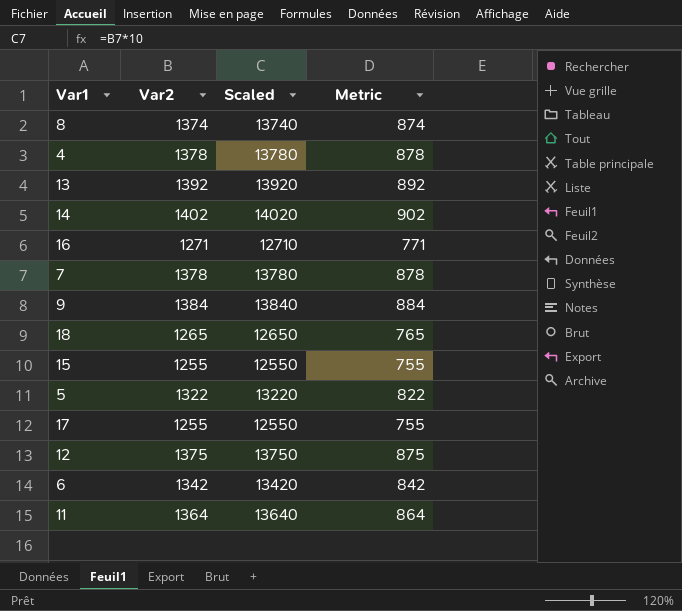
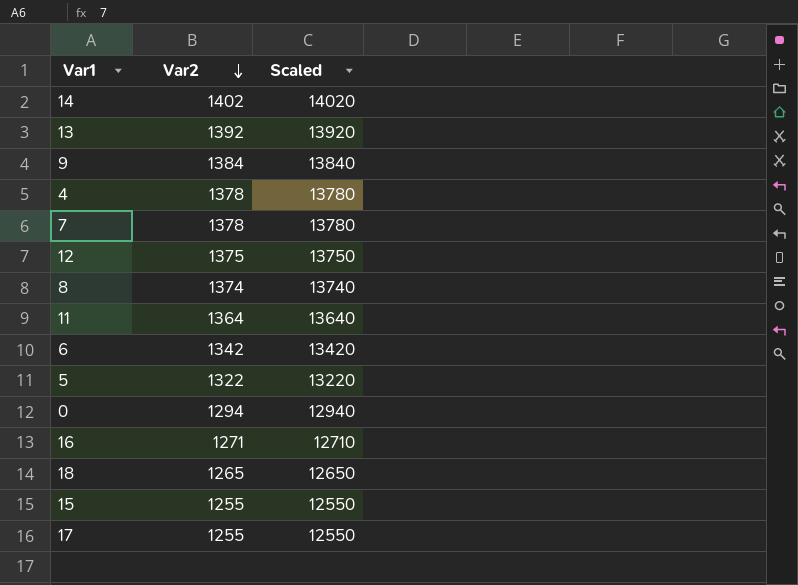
row order: none -> Var2 descending
column Metric | formula: [Var2] - 500 -> none
row 0: none -> 1294 | 12940

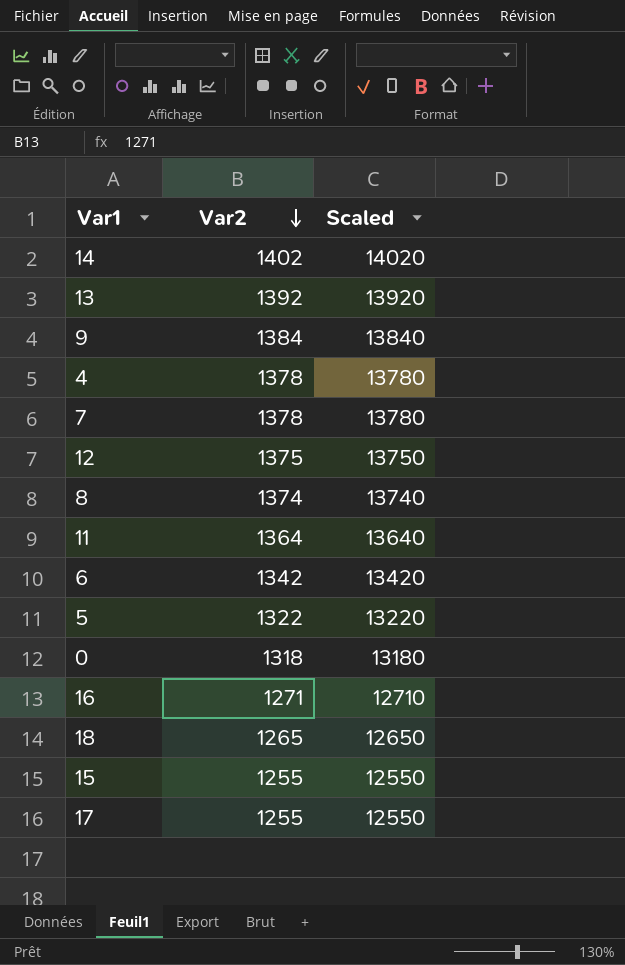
0 | Var2: 1294 -> 1318
0 | Scaled: 12940 -> 13180

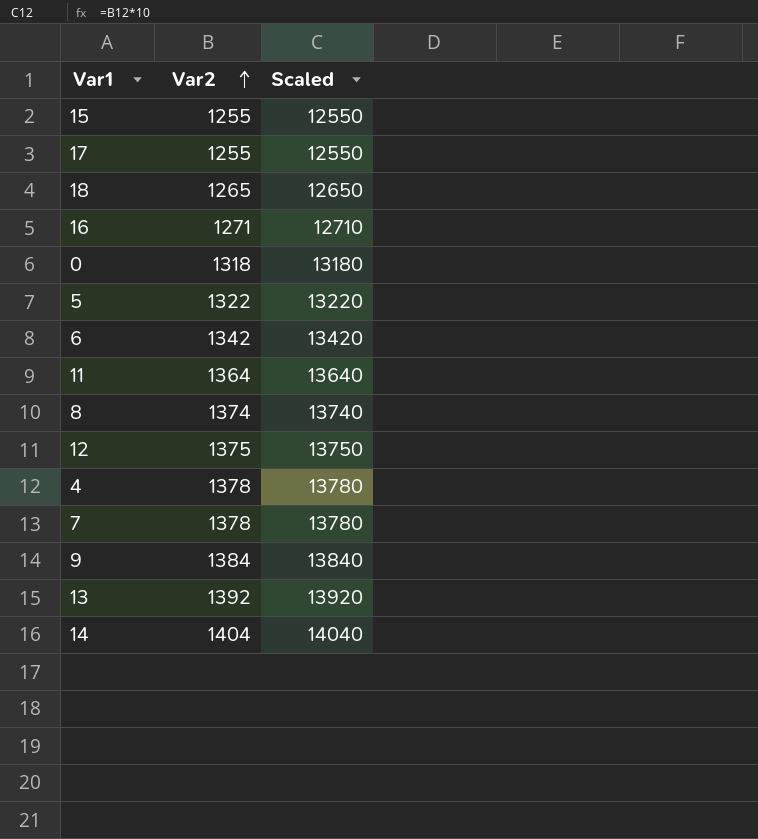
row order: Var2 descending -> Var2 ascending
14 | Var2: 1402 -> 1404
14 | Scaled: 14020 -> 14040

